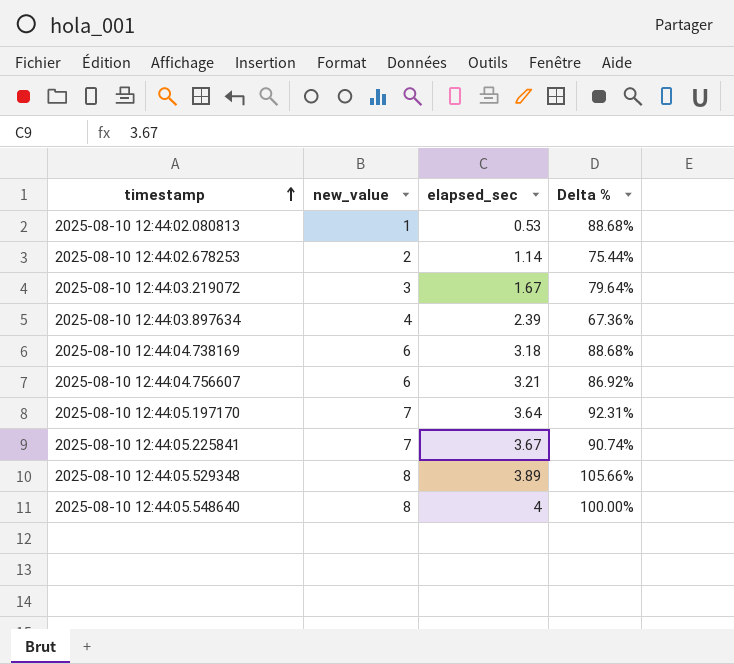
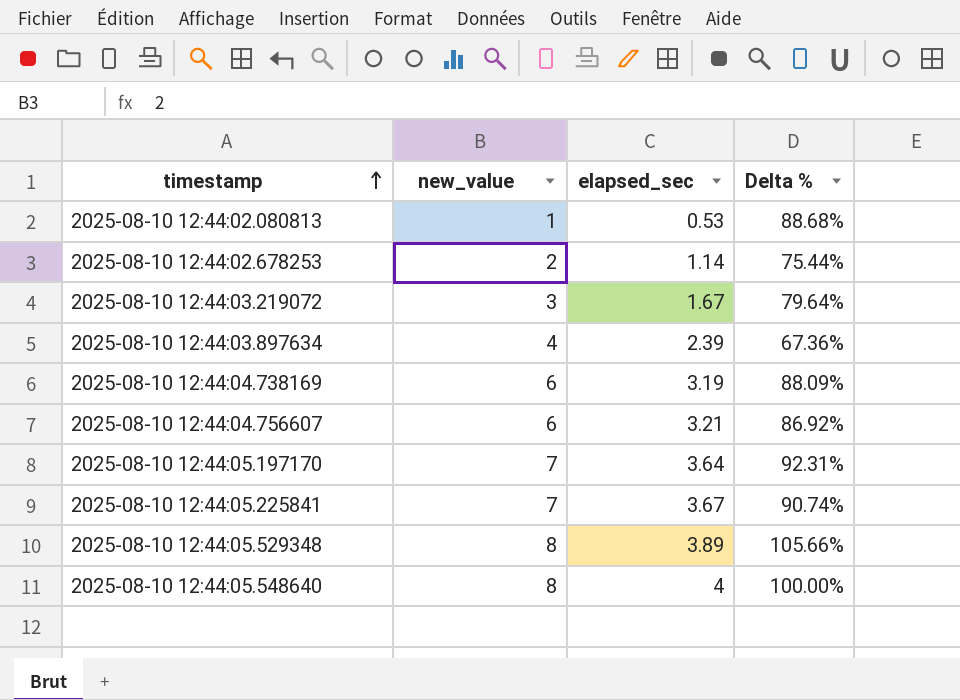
2025-08-10 12:44:04.738169 | elapsed_sec: 3.18 -> 3.19
2025-08-10 12:44:04.738169 | Delta %: 88.68% -> 88.09%

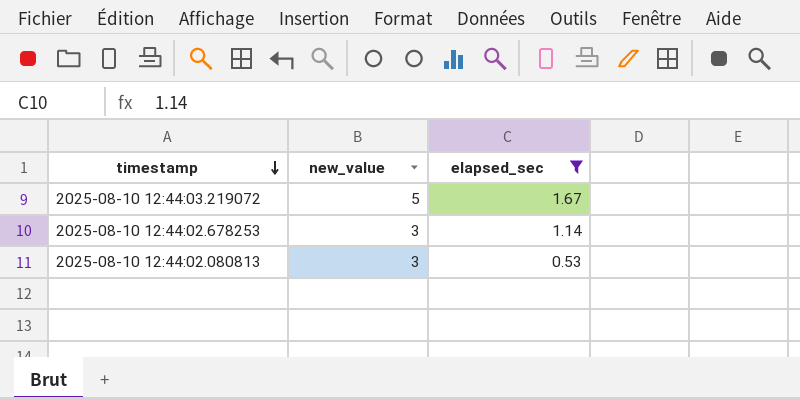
filter: none -> elapsed_sec <= 1.67
row order: timestamp ascending -> timestamp descending
column Delta % | formula: ([new_value] - [elapsed_sec]) / [elapsed_sec] -> none
2025-08-10 12:44:03.219072 | new_value: 3 -> 5
2025-08-10 12:44:02.678253 | new_value: 2 -> 3
2025-08-10 12:44:02.080813 | new_value: 1 -> 3

